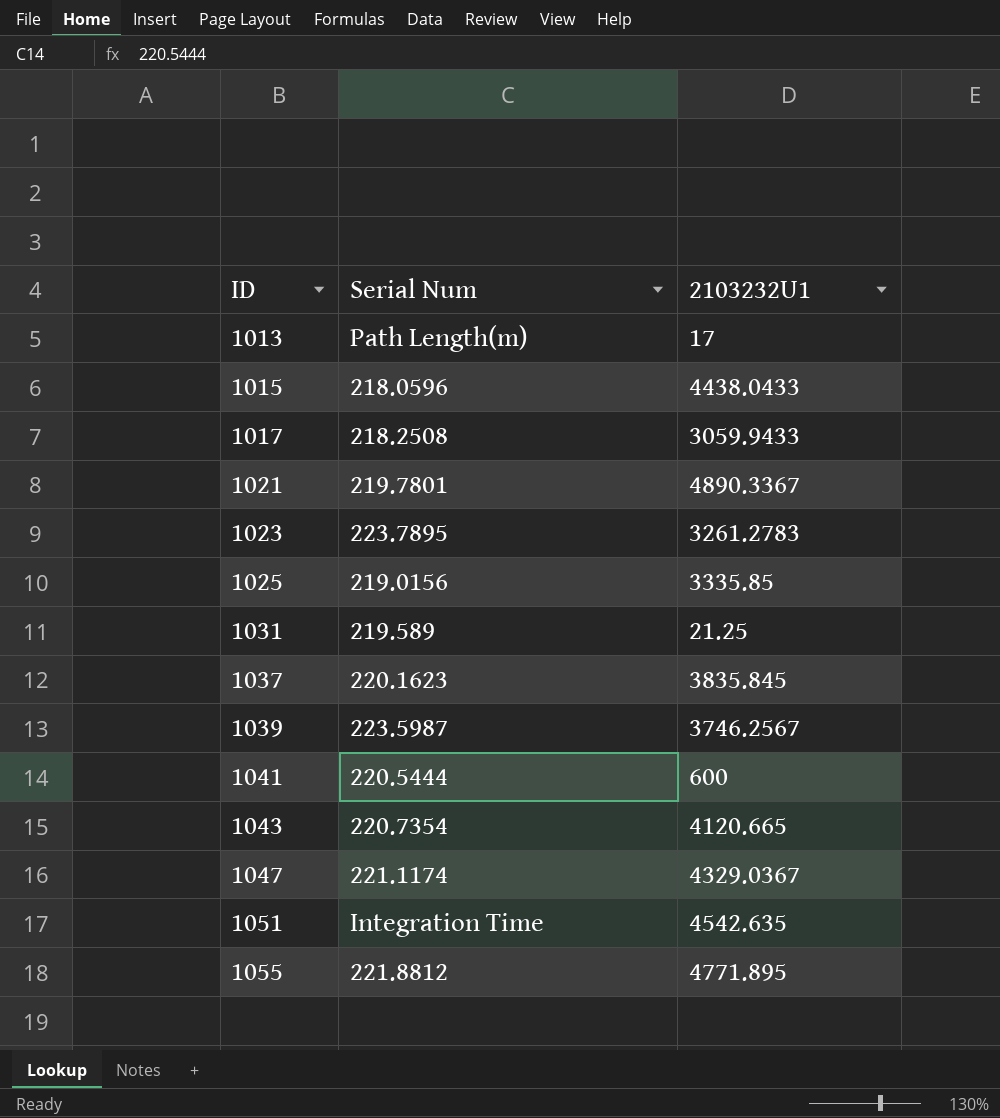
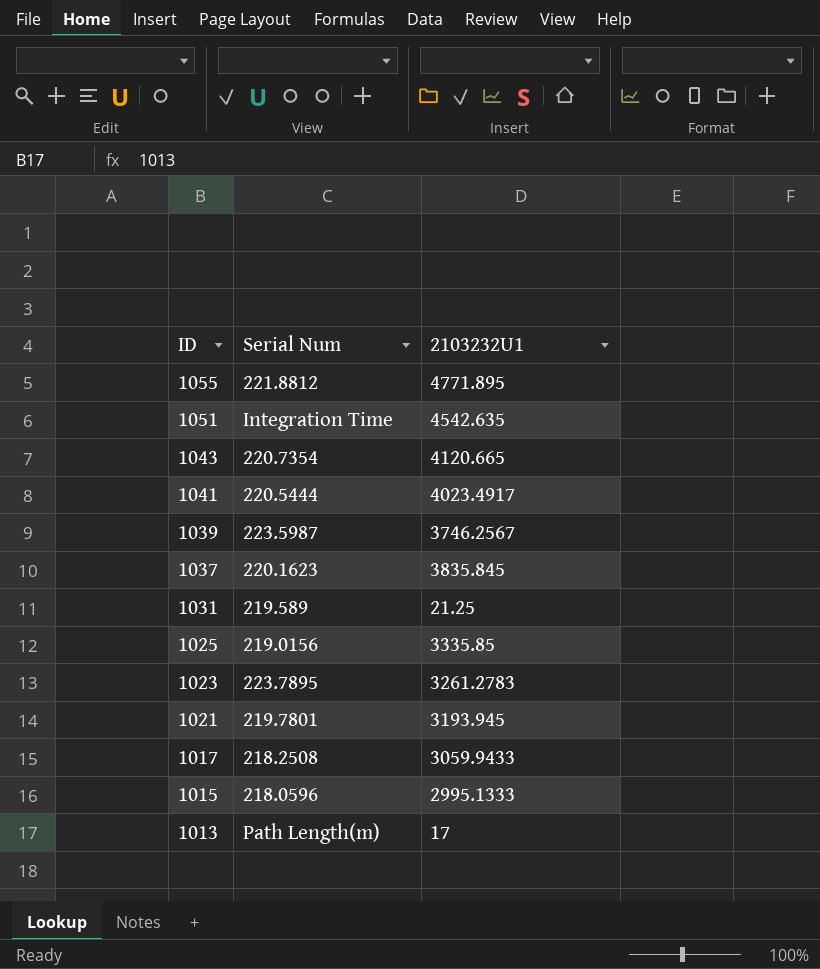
row order: ID ascending -> ID descending
row 1047: 221.1174 | 4329.0367 -> none
1041 | 2103232U1: 600 -> 4023.4917
1021 | 2103232U1: 4890.3367 -> 3193.945
1015 | 2103232U1: 4438.0433 -> 2995.1333

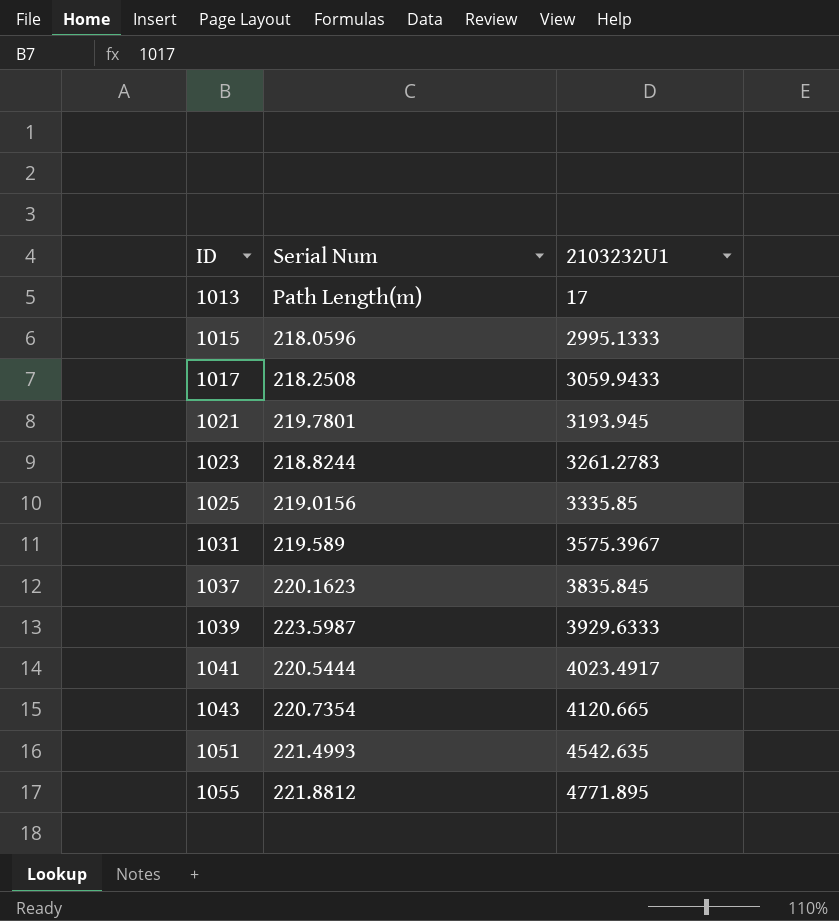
row order: ID descending -> ID ascending
1023 | Serial Num: 223.7895 -> 218.8244
1031 | 2103232U1: 21.25 -> 3575.3967
1039 | 2103232U1: 3746.2567 -> 3929.6333
1051 | Serial Num: Integration Time -> 221.4993

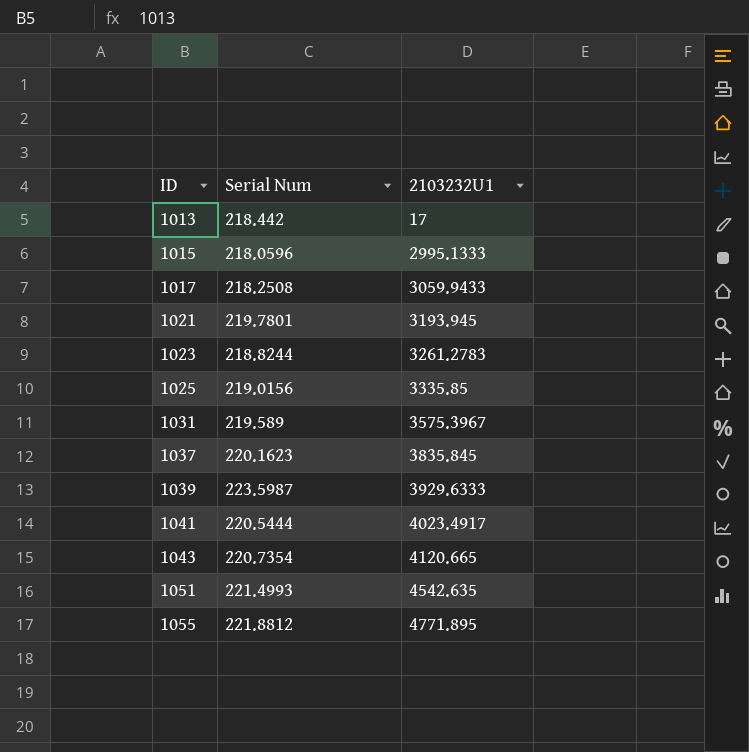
1013 | Serial Num: Path Length(m) -> 218.442

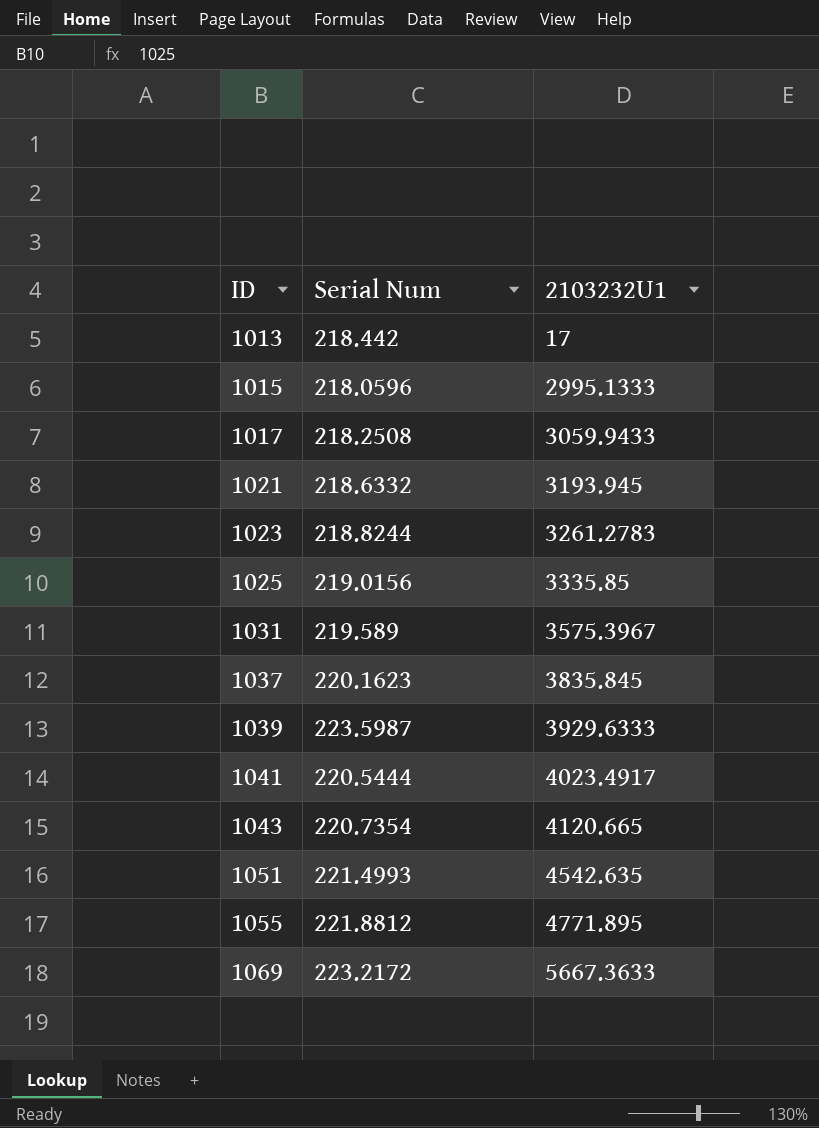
1021 | Serial Num: 219.7801 -> 218.6332
row 1069: none -> 223.2172 | 5667.3633

